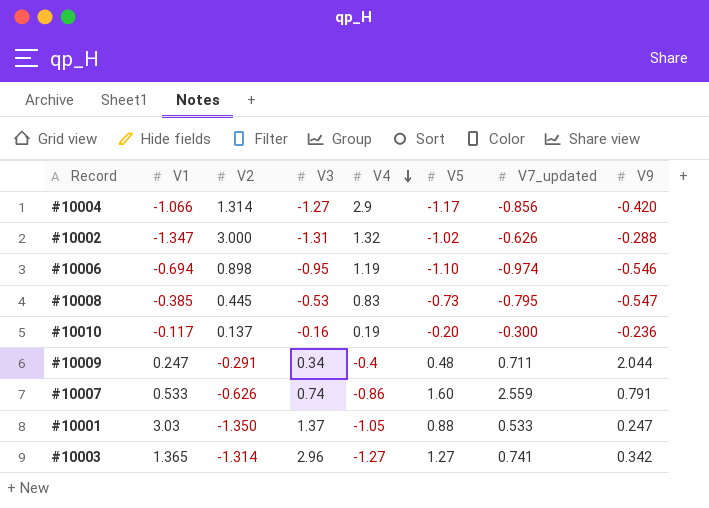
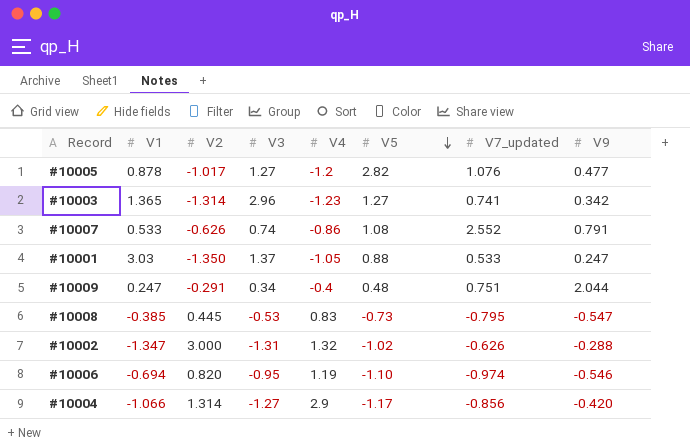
row order: V4 descending -> V5 descending
row #10010: -0.117 | 0.137 | -0.16 | 0.19 | -0.20 | -0.300 | -0.236 -> none
row #10005: none -> 0.878 | -1.017 | 1.27 | -1.2 | 2.82 | 1.076 | 0.477
#10003 | V4: -1.27 -> -1.23
#10007 | V5: 1.60 -> 1.08
#10007 | V7_updated: 2.559 -> 2.552
#10009 | V7_updated: 0.711 -> 0.751
#10006 | V2: 0.898 -> 0.820

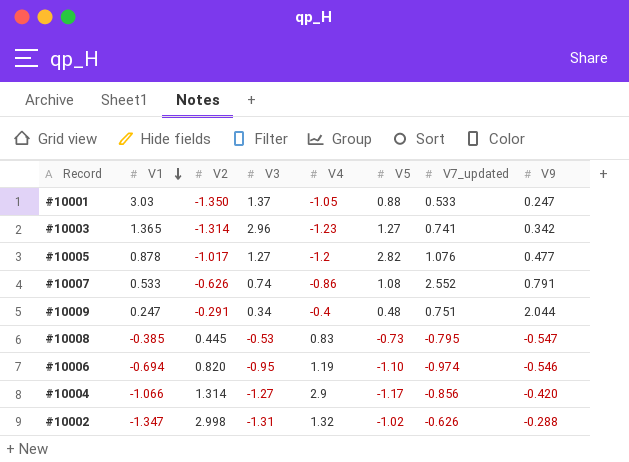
row order: V5 descending -> V1 descending
#10002 | V2: 3.000 -> 2.998

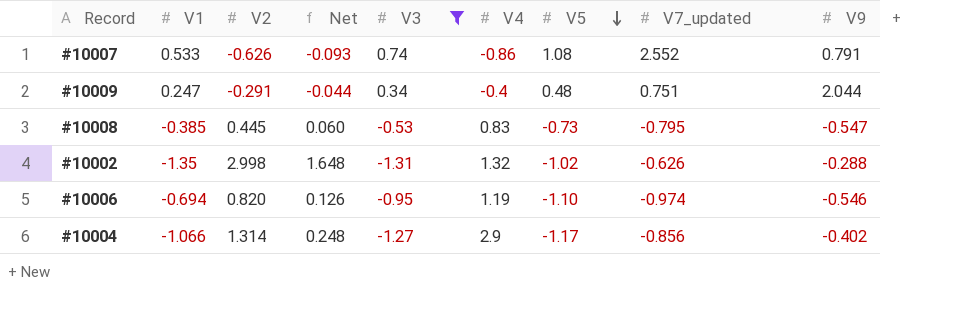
filter: none -> V3 <= 0.74
row order: V1 descending -> V5 descending
column Net | formula: none -> [V1] + [V2]
#10002 | V1: -1.347 -> -1.35
#10004 | V9: -0.420 -> -0.402

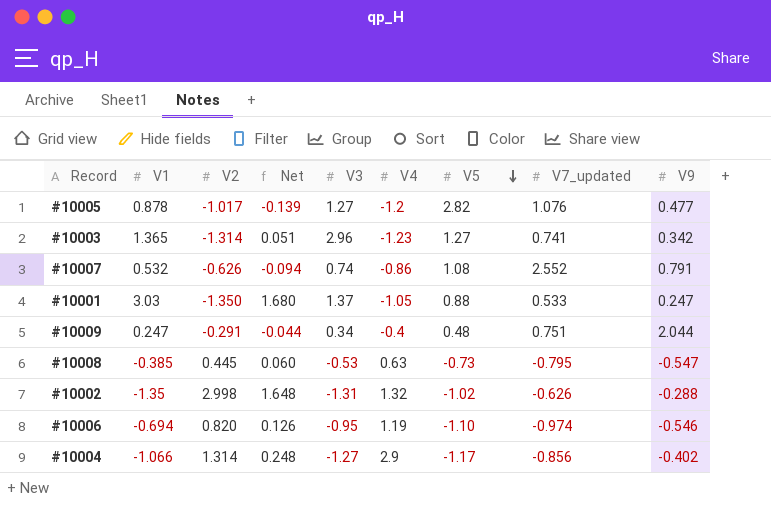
filter: V3 <= 0.74 -> none
#10007 | V1: 0.533 -> 0.532
#10007 | Net: -0.093 -> -0.094
#10008 | V4: 0.83 -> 0.63

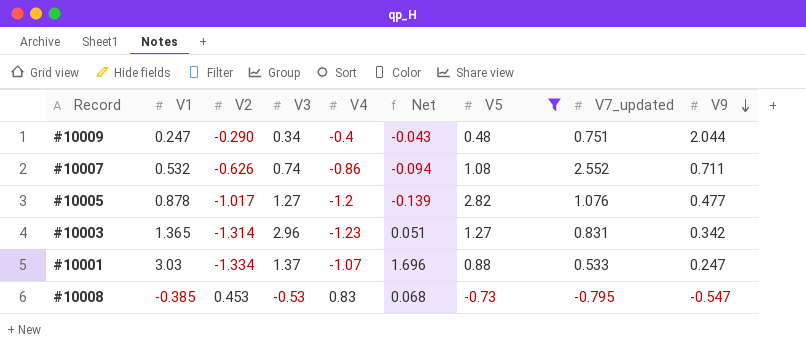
filter: none -> V5 >= -0.73
row order: V5 descending -> V9 descending
column Net | position: 4 -> 6
#10009 | V2: -0.291 -> -0.290
#10009 | Net: -0.044 -> -0.043
#10007 | V9: 0.791 -> 0.711
#10003 | V7_updated: 0.741 -> 0.831
#10001 | V2: -1.350 -> -1.334
#10001 | V4: -1.05 -> -1.07
#10001 | Net: 1.680 -> 1.696
#10008 | V2: 0.445 -> 0.453
#10008 | V4: 0.63 -> 0.83
#10008 | Net: 0.060 -> 0.068

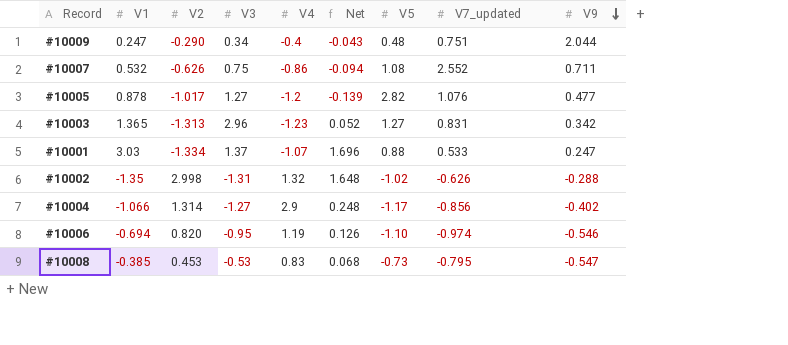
filter: V5 >= -0.73 -> none
#10007 | V3: 0.74 -> 0.75
#10003 | V2: -1.314 -> -1.313
#10003 | Net: 0.051 -> 0.052

